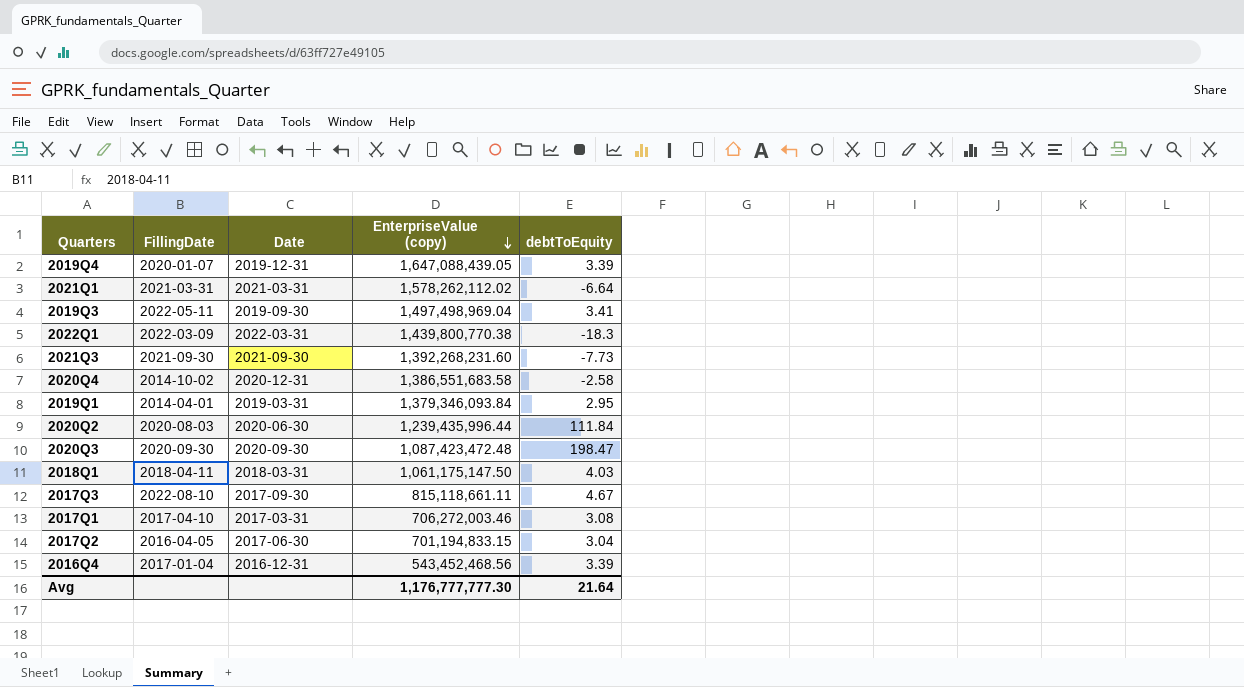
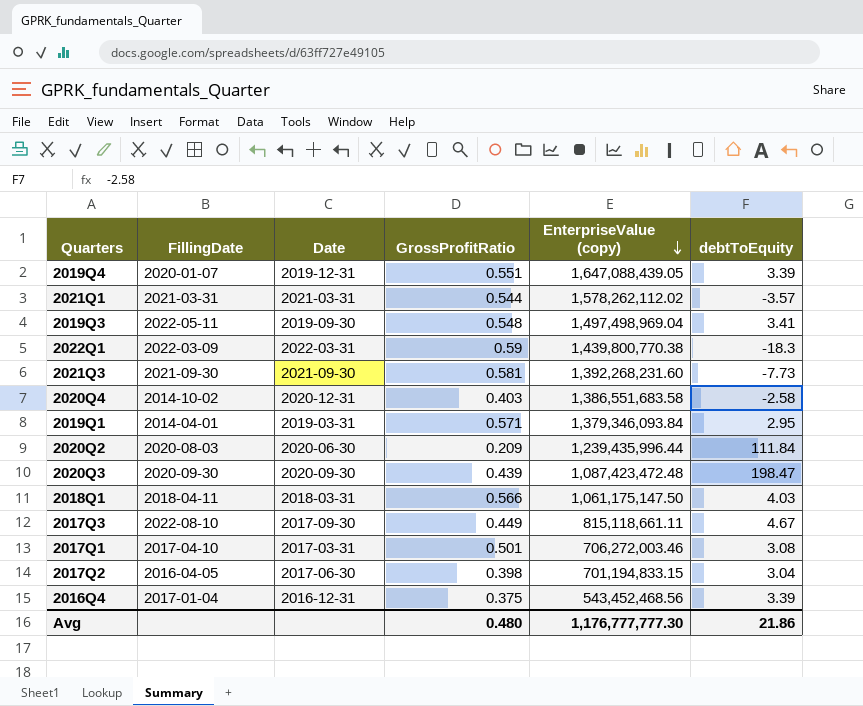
column GrossProfitRatio | position: none -> 4
2021Q1 | debtToEquity: -6.64 -> -3.57
Avg | debtToEquity: 21.64 -> 21.86

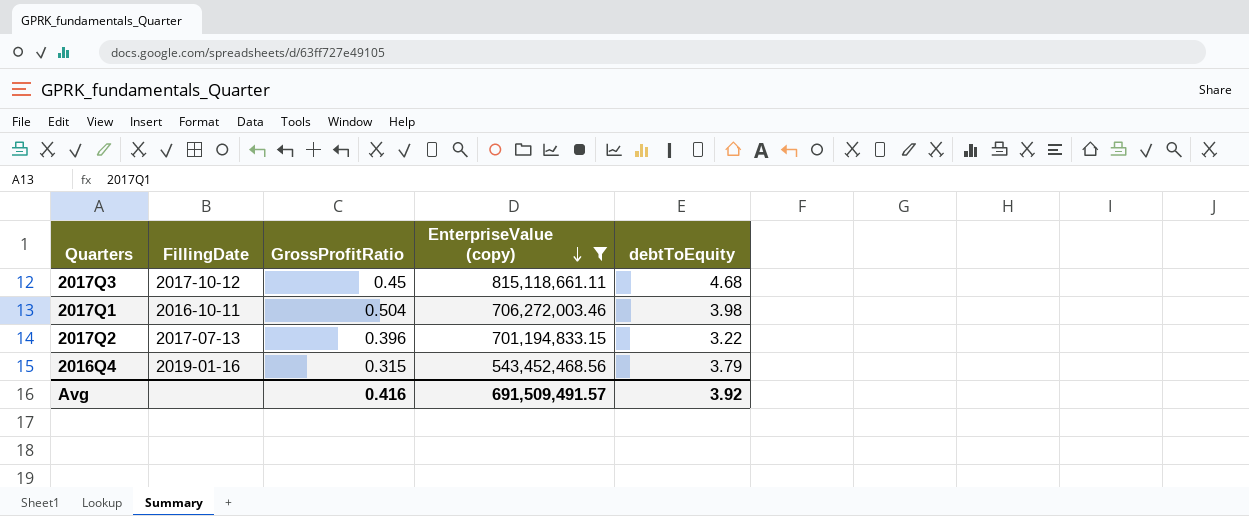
filter: none -> EnterpriseValue (copy) <= 815,118,661.11
column Date | position: 3 -> none
2017Q3 | FillingDate: 2022-08-10 -> 2017-10-12
2017Q3 | GrossProfitRatio: 0.449 -> 0.45
2017Q3 | debtToEquity: 4.67 -> 4.68
2017Q1 | FillingDate: 2017-04-10 -> 2016-10-11
2017Q1 | GrossProfitRatio: 0.501 -> 0.504
2017Q1 | debtToEquity: 3.08 -> 3.98
2017Q2 | FillingDate: 2016-04-05 -> 2017-07-13
2017Q2 | GrossProfitRatio: 0.398 -> 0.396
2017Q2 | debtToEquity: 3.04 -> 3.22
2016Q4 | FillingDate: 2017-01-04 -> 2019-01-16
2016Q4 | GrossProfitRatio: 0.375 -> 0.315
2016Q4 | debtToEquity: 3.39 -> 3.79
Avg | GrossProfitRatio: 0.480 -> 0.416
Avg | EnterpriseValue (copy): 1,176,777,777.30 -> 691,509,491.57
Avg | debtToEquity: 21.86 -> 3.92

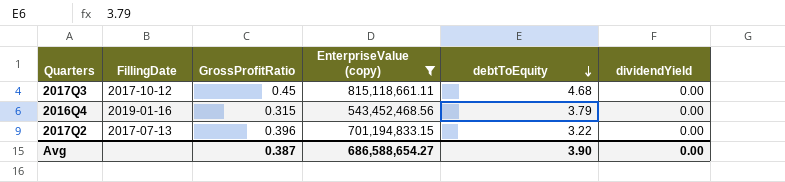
row order: EnterpriseValue (copy) descending -> debtToEquity descending
column dividendYield | position: none -> 6
row 2017Q1: 2016-10-11 | 0.504 | 706,272,003.46 | 3.98 -> none
Avg | GrossProfitRatio: 0.416 -> 0.387
Avg | EnterpriseValue (copy): 691,509,491.57 -> 686,588,654.27
Avg | debtToEquity: 3.92 -> 3.90

